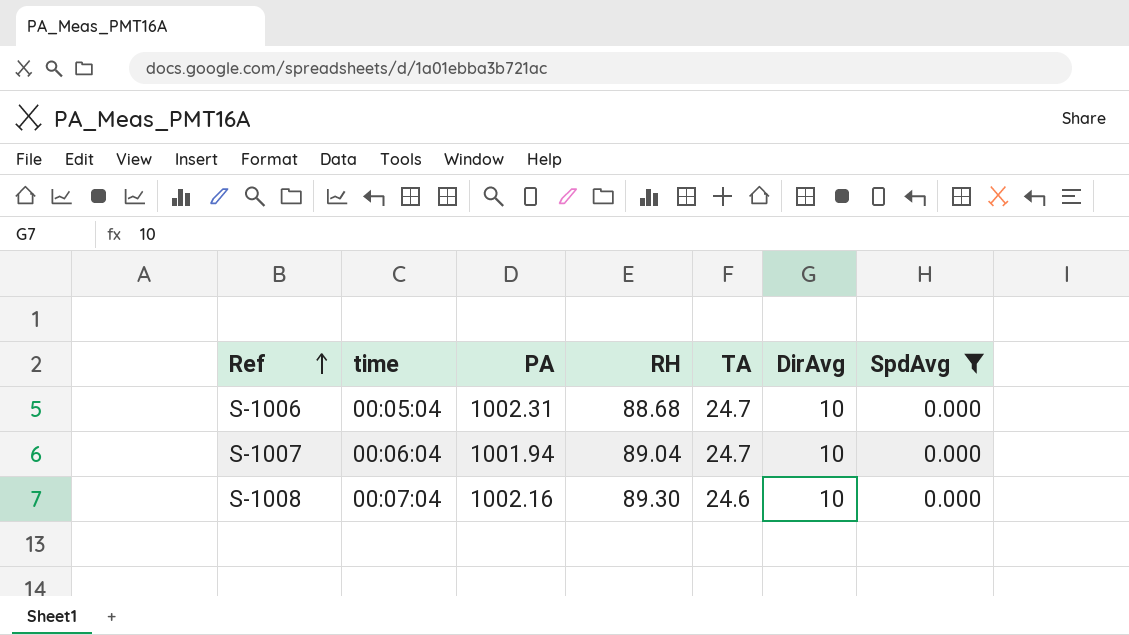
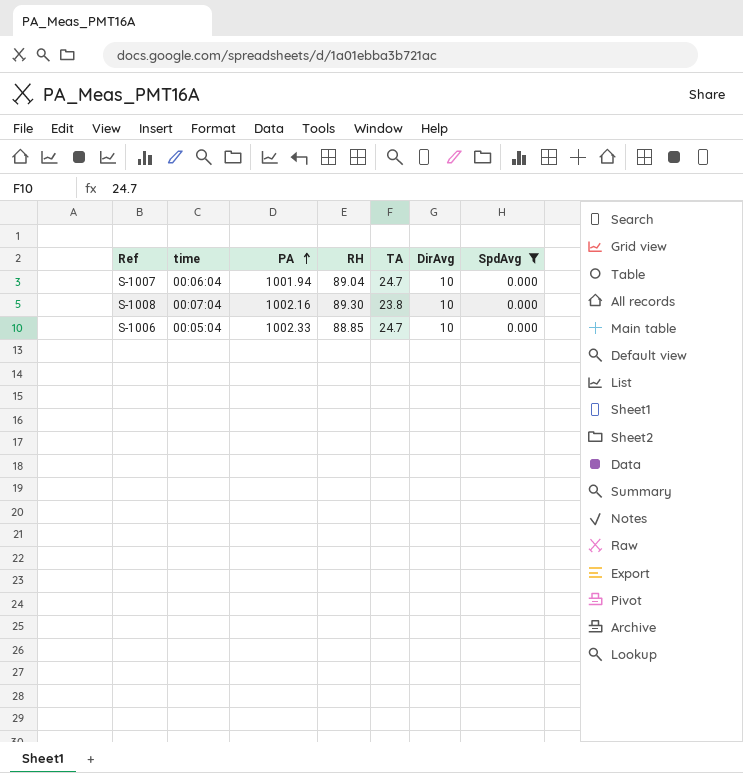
row order: Ref ascending -> PA ascending
S-1008 | TA: 24.6 -> 23.8
S-1006 | PA: 1002.31 -> 1002.33
S-1006 | RH: 88.68 -> 88.85

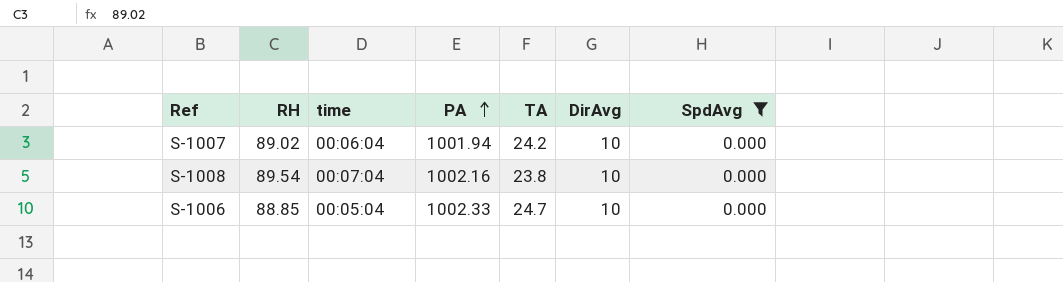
column RH | position: 4 -> 2
S-1007 | RH: 89.04 -> 89.02
S-1007 | TA: 24.7 -> 24.2
S-1008 | RH: 89.30 -> 89.54

